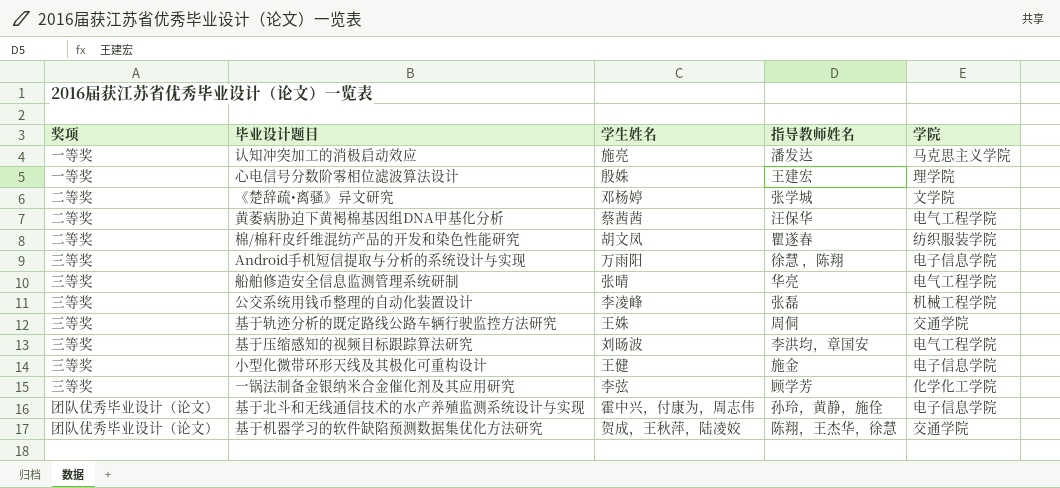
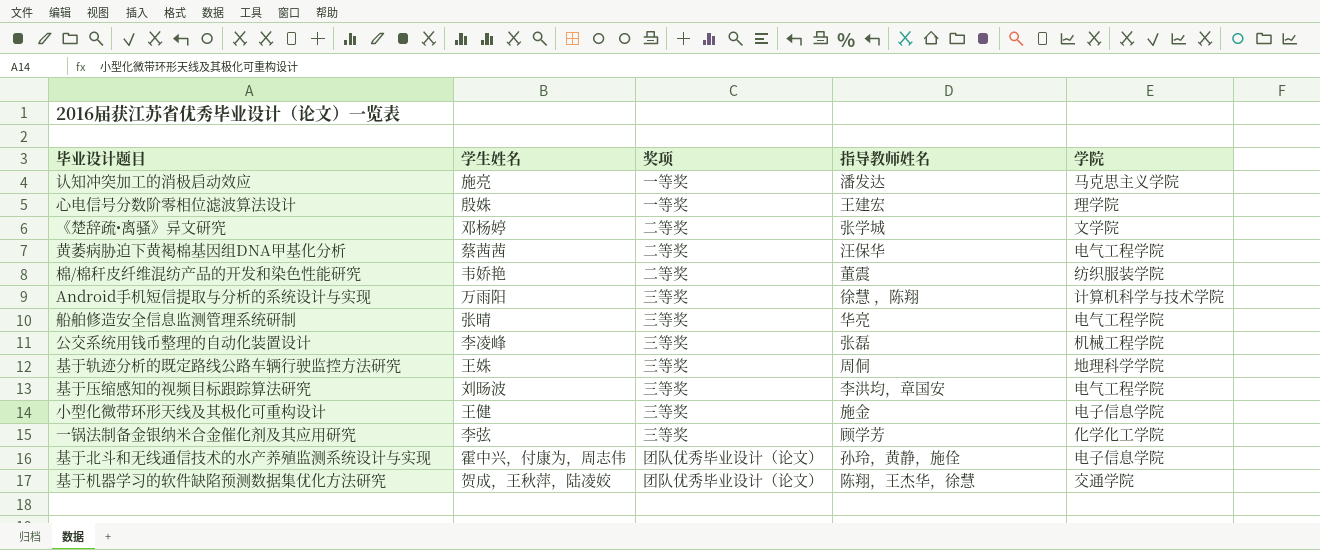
column 奖项 | position: 1 -> 3
棉/棉秆皮纤维混纺产品的开发和染色性能研究 | 学生姓名: 胡文凤 -> 韦娇艳
棉/棉秆皮纤维混纺产品的开发和染色性能研究 | 指导教师姓名: 瞿遂春 -> 董震
Android手机短信提取与分析的系统设计与实现 | 学院: 电子信息学院 -> 计算机科学与技术学院
基于轨迹分析的既定路线公路车辆行驶监控方法研究 | 学院: 交通学院 -> 地理科学学院

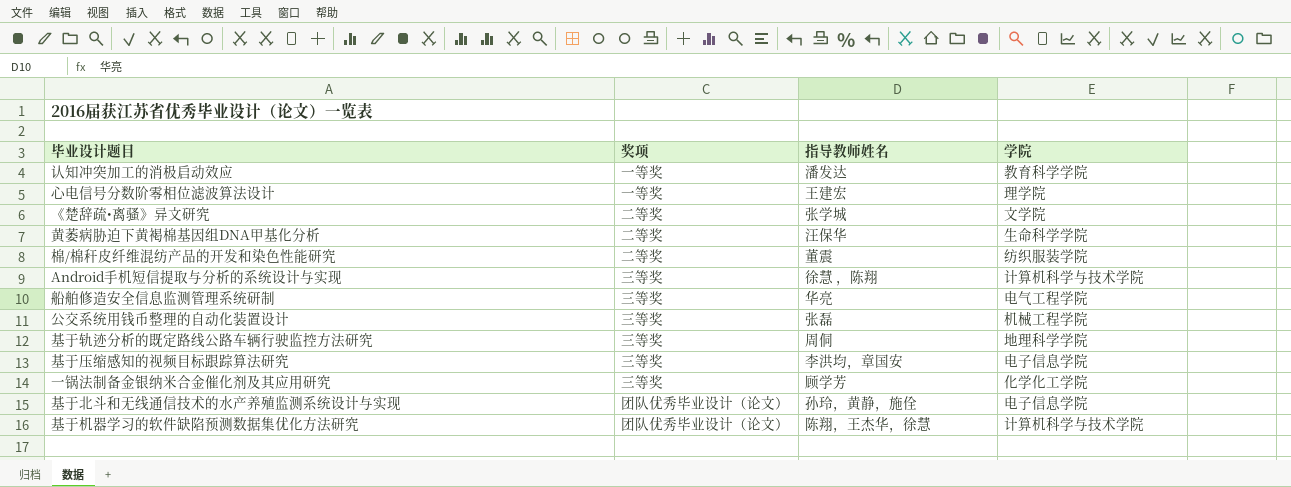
column 学生姓名 | position: 2 -> none
row 小型化微带环形天线及其极化可重构设计: 王健 | 三等奖 | 施金 | 电子信息学院 -> none
认知冲突加工的消极启动效应 | 学院: 马克思主义学院 -> 教育科学学院
黄萎病胁迫下黄褐棉基因组DNA甲基化分析 | 学院: 电气工程学院 -> 生命科学学院
基于压缩感知的视频目标跟踪算法研究 | 学院: 电气工程学院 -> 电子信息学院
基于机器学习的软件缺陷预测数据集优化方法研究 | 学院: 交通学院 -> 计算机科学与技术学院

